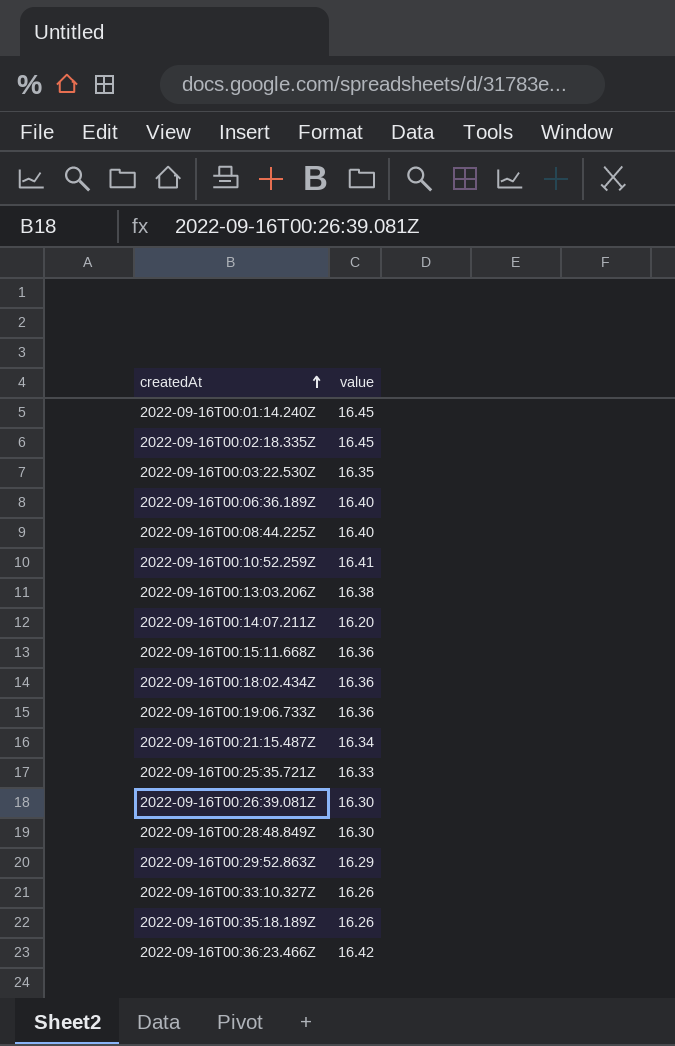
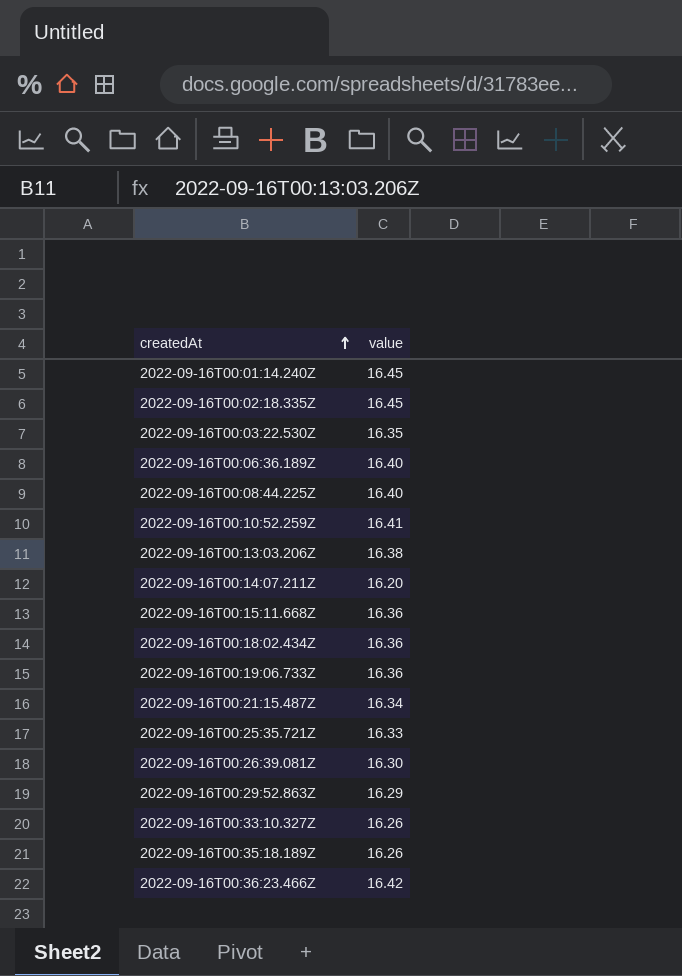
row 2022-09-16T00:28:48.849Z: 16.30 -> none

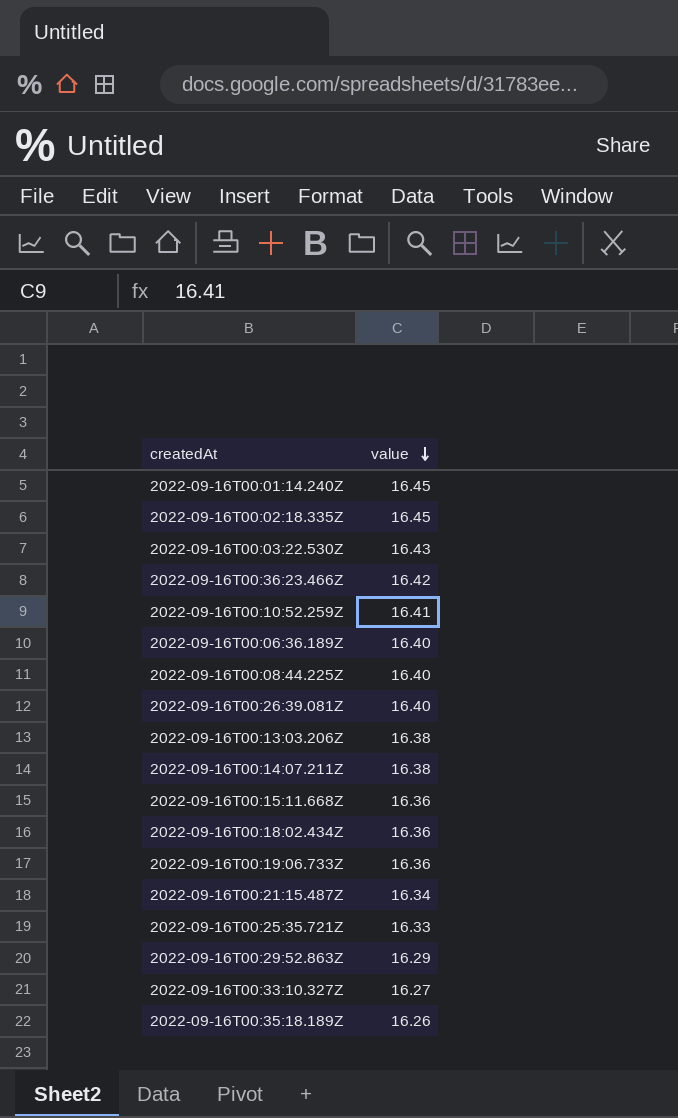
row order: createdAt ascending -> value descending
2022-09-16T00:03:22.530Z | value: 16.35 -> 16.43
2022-09-16T00:26:39.081Z | value: 16.30 -> 16.40
2022-09-16T00:14:07.211Z | value: 16.20 -> 16.38
2022-09-16T00:33:10.327Z | value: 16.26 -> 16.27

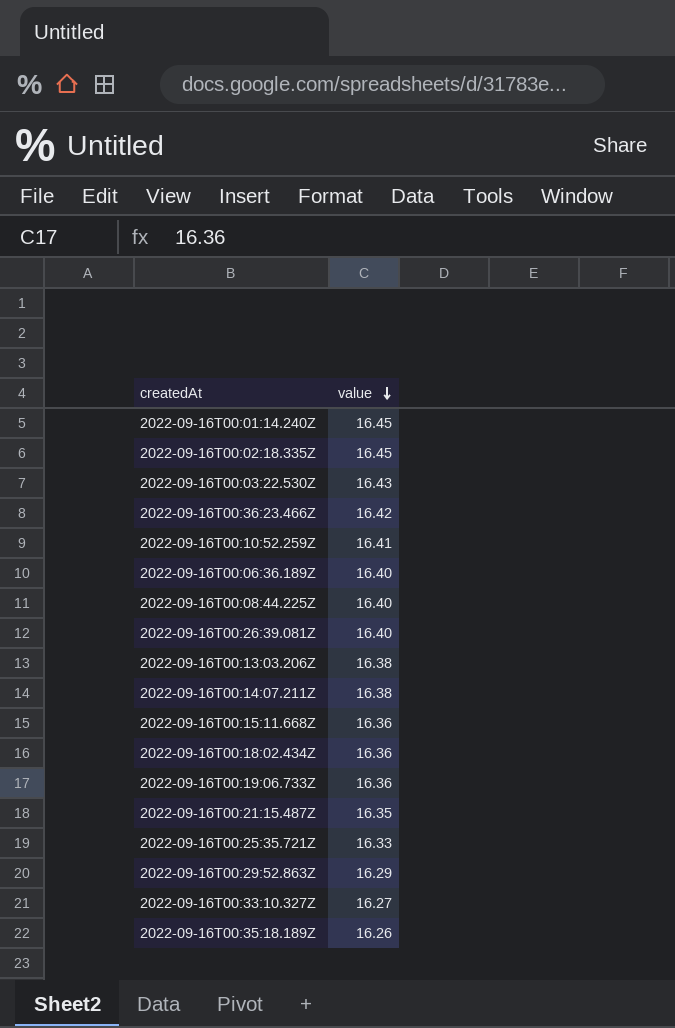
2022-09-16T00:21:15.487Z | value: 16.34 -> 16.35

